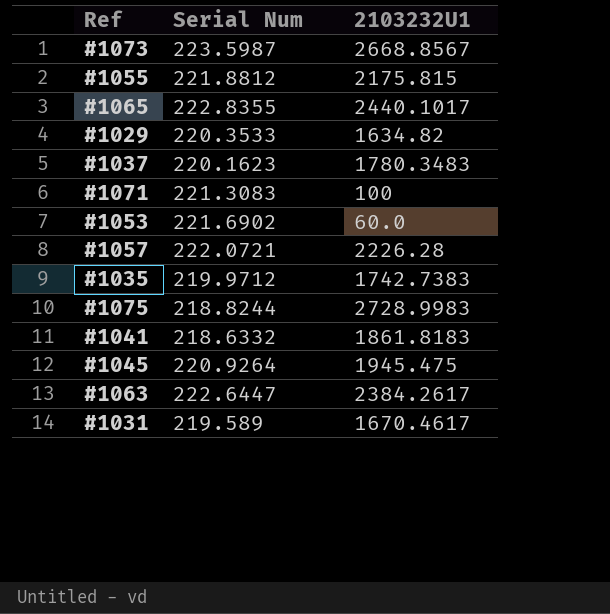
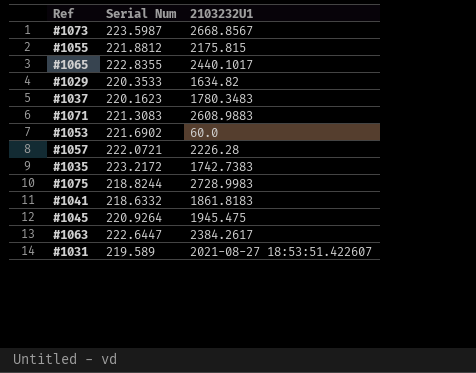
#1071 | 2103232U1: 100 -> 2608.9883
#1035 | Serial Num: 219.9712 -> 223.2172
#1031 | 2103232U1: 1670.4617 -> 2021-08-27 18:53:51.422607

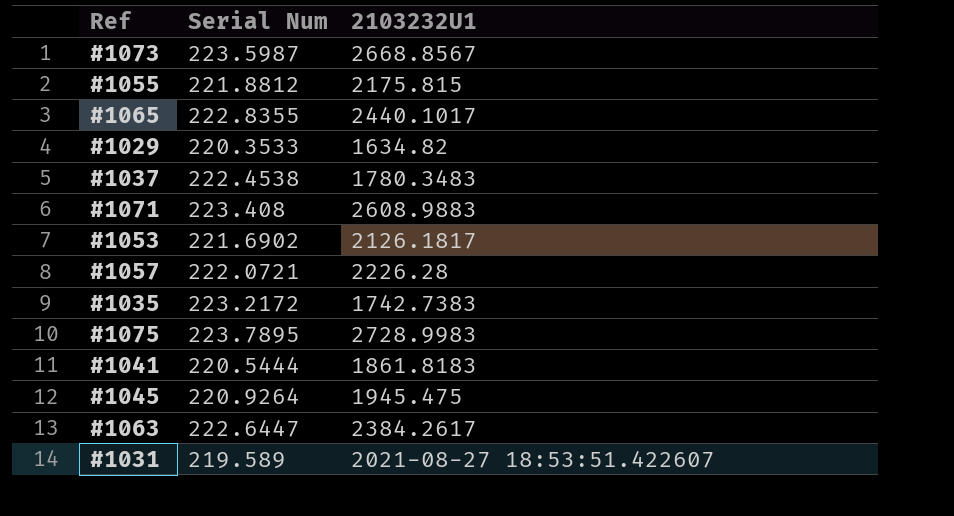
#1037 | Serial Num: 220.1623 -> 222.4538
#1071 | Serial Num: 221.3083 -> 223.408
#1053 | 2103232U1: 60.0 -> 2126.1817
#1075 | Serial Num: 218.8244 -> 223.7895
#1041 | Serial Num: 218.6332 -> 220.5444

